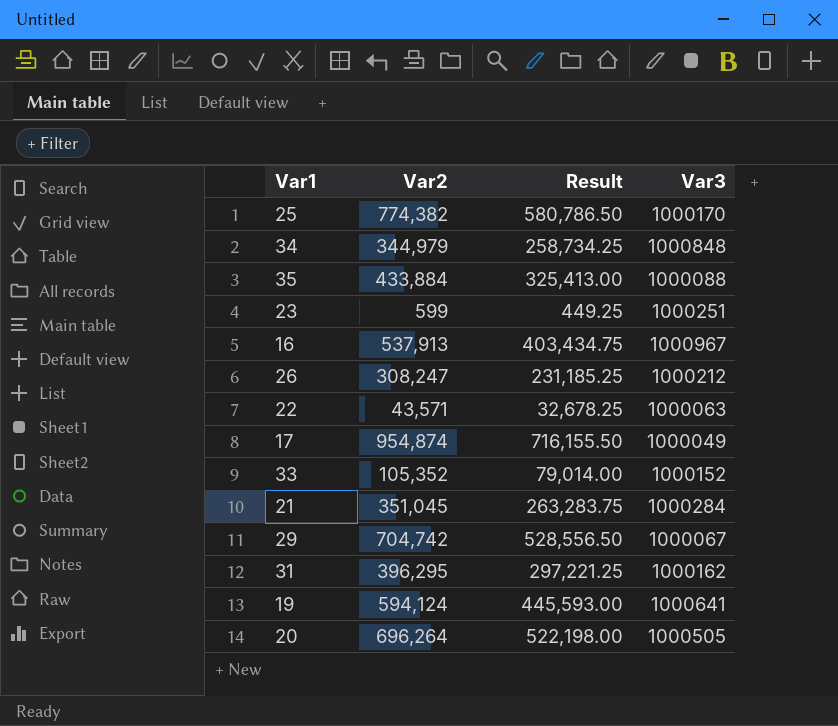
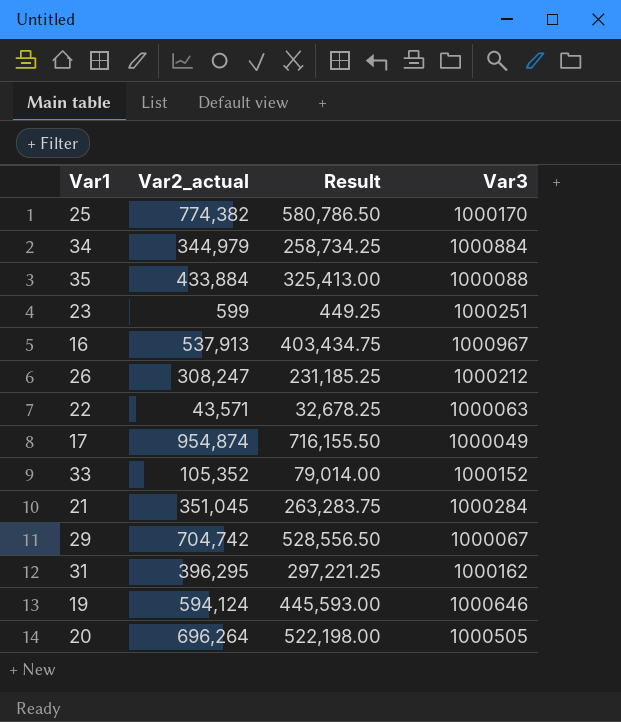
column name: Var2 -> Var2_actual
34 | Var3: 1000848 -> 1000884
19 | Var3: 1000641 -> 1000646

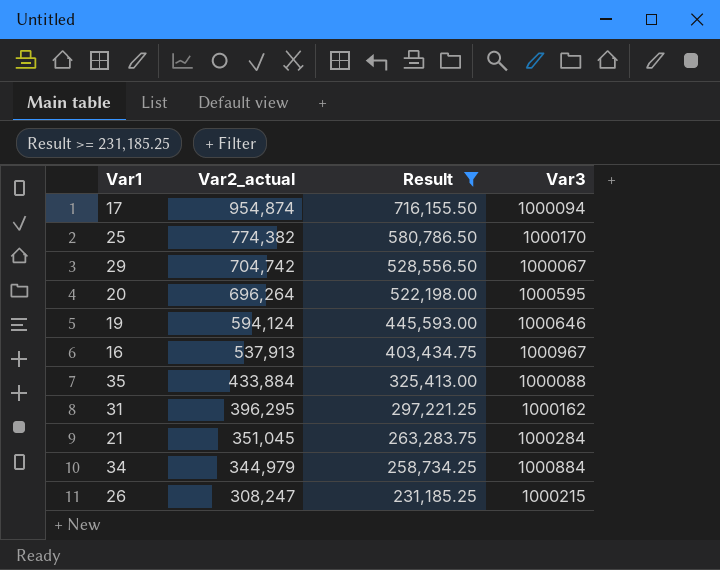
filter: none -> Result >= 231,185.25
row order: none -> Var2_actual descending
17 | Var3: 1000049 -> 1000094
20 | Var3: 1000505 -> 1000595
26 | Var3: 1000212 -> 1000215

